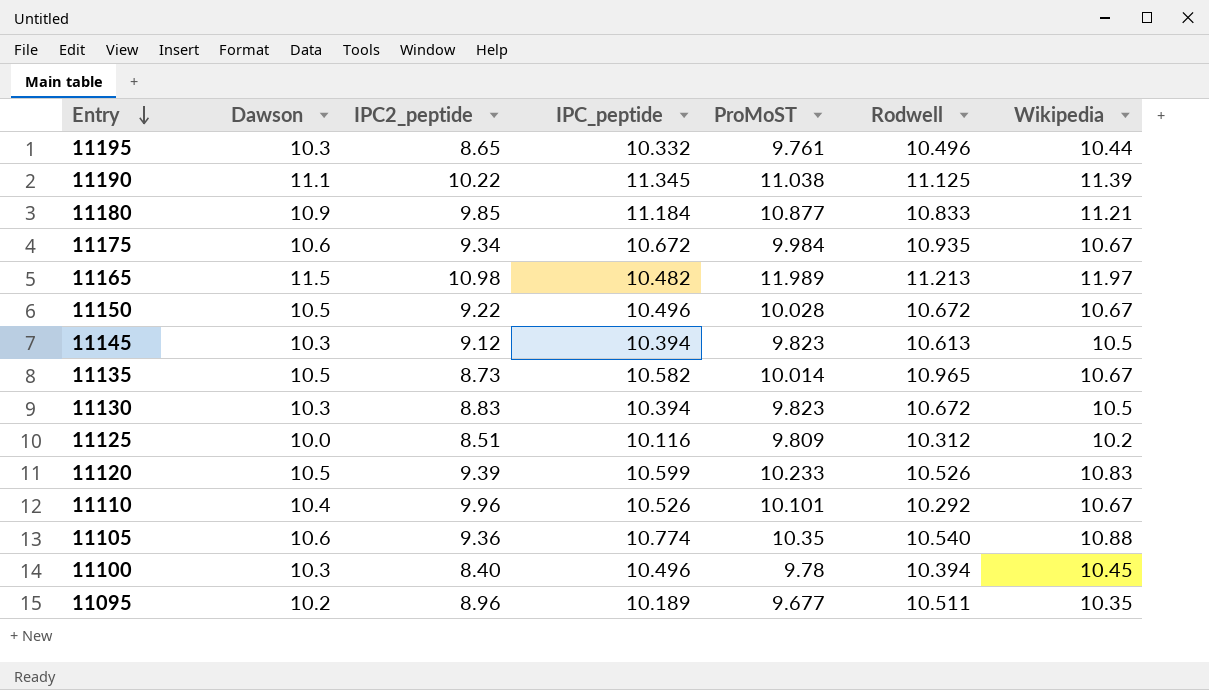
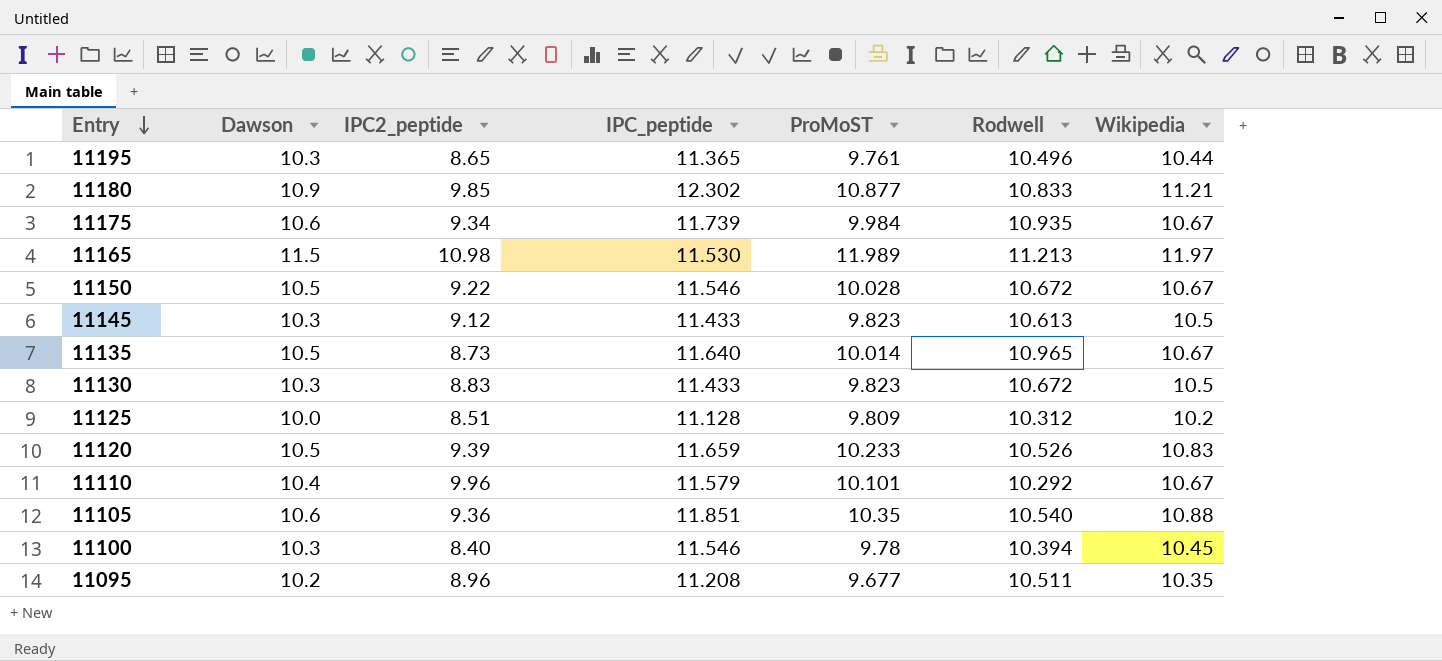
row 11190: 11.1 | 10.22 | 11.345 | 11.038 | 11.125 | 11.39 -> none
11195 | IPC_peptide: 10.332 -> 11.365
11180 | IPC_peptide: 11.184 -> 12.302
11175 | IPC_peptide: 10.672 -> 11.739
11165 | IPC_peptide: 10.482 -> 11.530
11150 | IPC_peptide: 10.496 -> 11.546
11145 | IPC_peptide: 10.394 -> 11.433
11135 | IPC_peptide: 10.582 -> 11.640
11130 | IPC_peptide: 10.394 -> 11.433
11125 | IPC_peptide: 10.116 -> 11.128
11120 | IPC_peptide: 10.599 -> 11.659
11110 | IPC_peptide: 10.526 -> 11.579
11105 | IPC_peptide: 10.774 -> 11.851
11100 | IPC_peptide: 10.496 -> 11.546
11095 | IPC_peptide: 10.189 -> 11.208

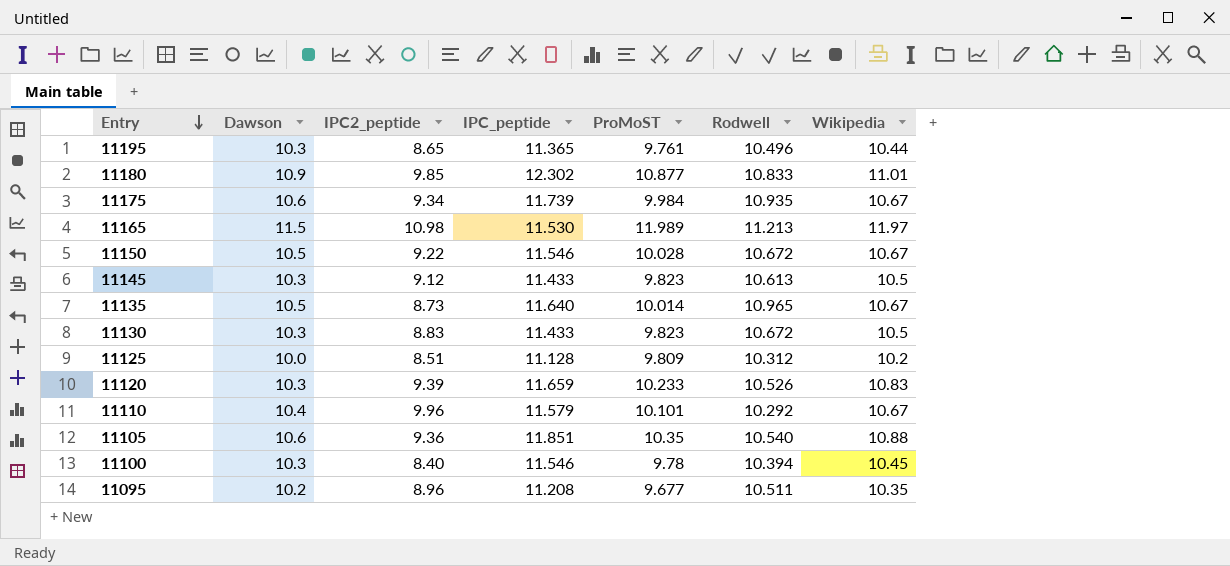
11180 | Wikipedia: 11.21 -> 11.01
11120 | Dawson: 10.5 -> 10.3

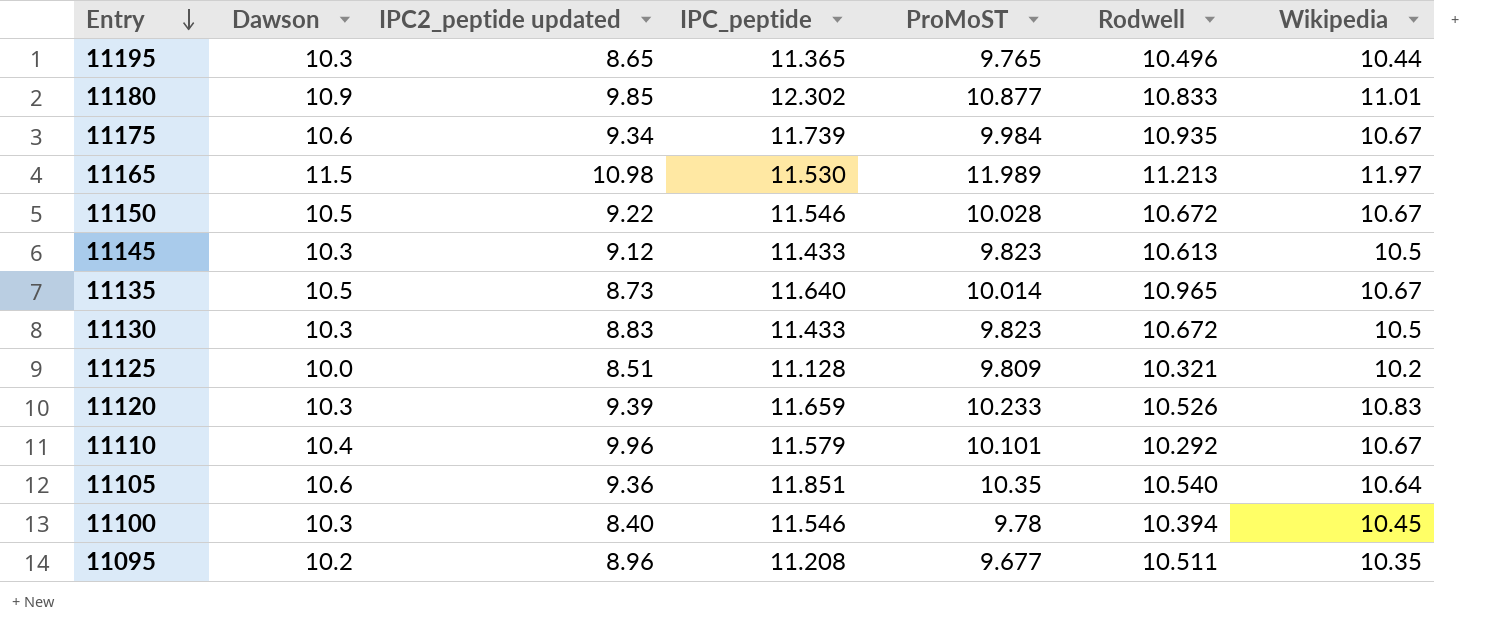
column name: IPC2_peptide -> IPC2_peptide updated
11195 | ProMoST: 9.761 -> 9.765
11125 | Rodwell: 10.312 -> 10.321
11105 | Wikipedia: 10.88 -> 10.64

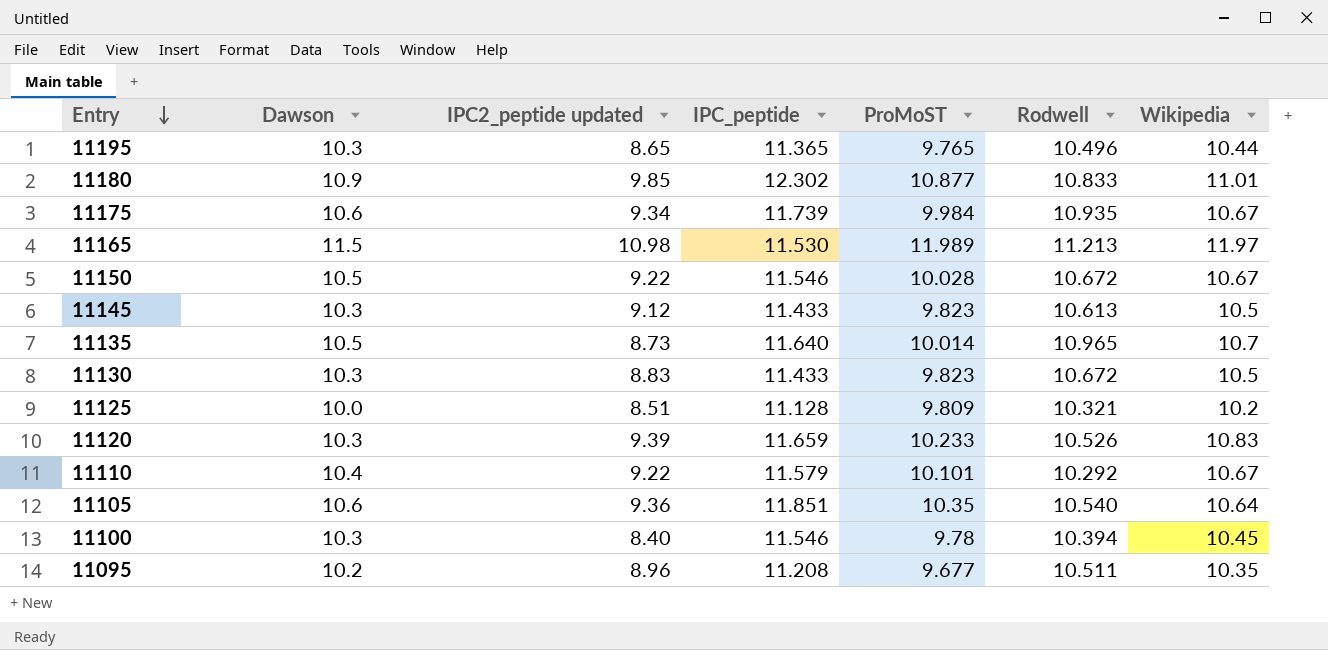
11135 | Wikipedia: 10.67 -> 10.7
11110 | IPC2_peptide updated: 9.96 -> 9.22

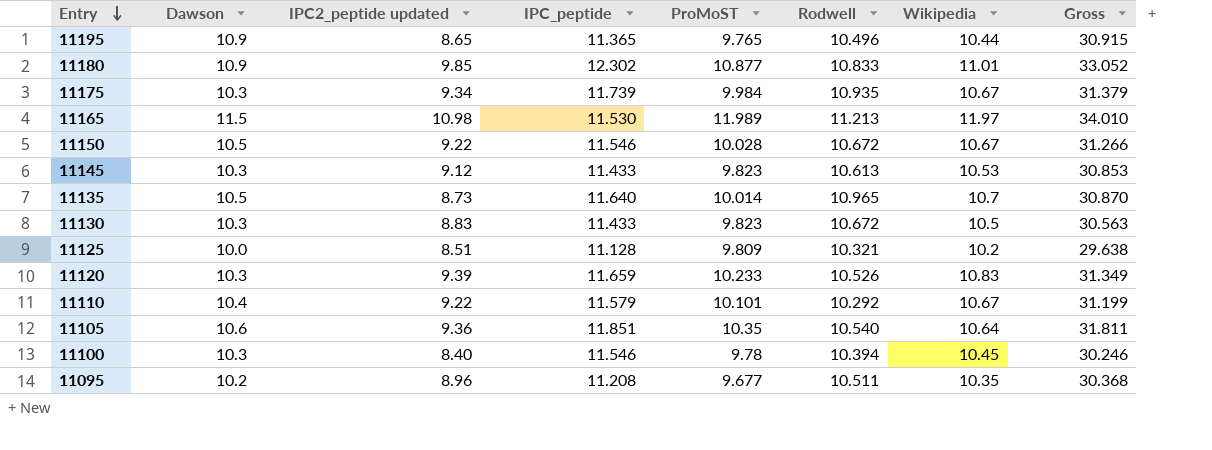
column Gross | formula: none -> [Dawson] + [IPC2_peptide updated] + [IPC_peptide]
11195 | Dawson: 10.3 -> 10.9
11175 | Dawson: 10.6 -> 10.3
11145 | Wikipedia: 10.5 -> 10.53

